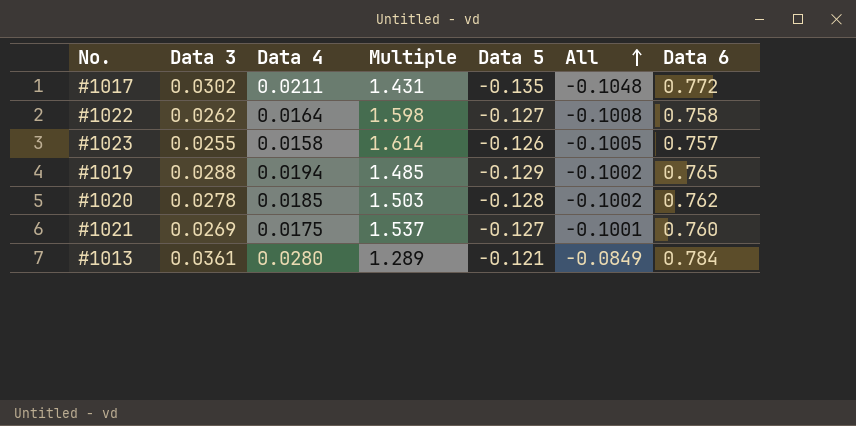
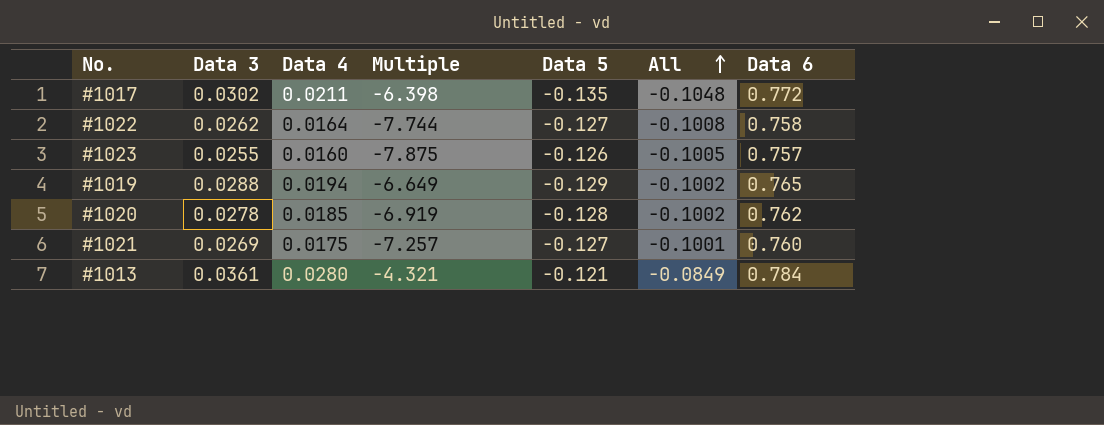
column Multiple | formula: [Data 3] / [Data 4] -> [Data 5] / [Data 4]
#1023 | Data 4: 0.0158 -> 0.0160

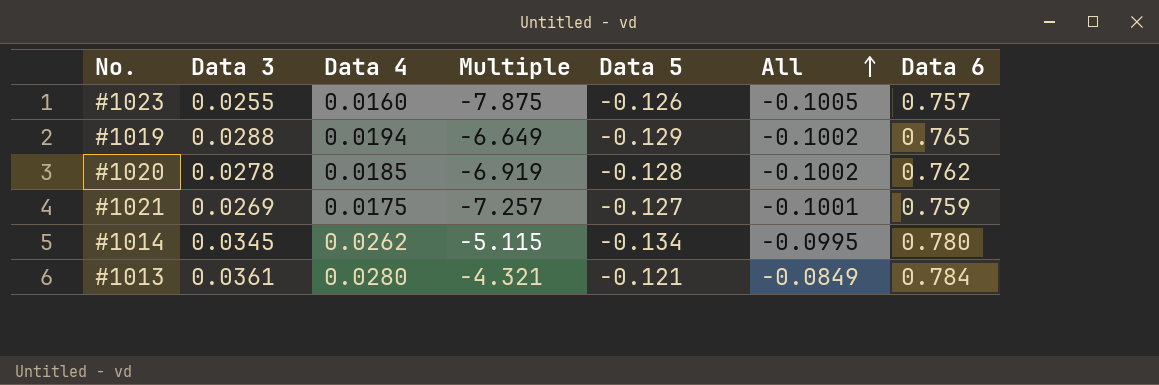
row #1017: 0.0302 | 0.0211 | -6.398 | -0.135 | -0.1048 | 0.772 -> none
row #1022: 0.0262 | 0.0164 | -7.744 | -0.127 | -0.1008 | 0.758 -> none
#1021 | Data 6: 0.760 -> 0.759
row #1014: none -> 0.0345 | 0.0262 | -5.115 | -0.134 | -0.0995 | 0.780

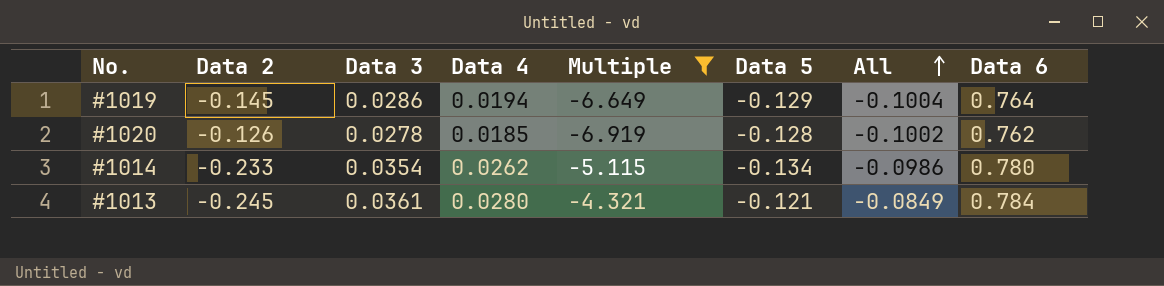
filter: none -> Multiple >= -6.919
column Data 2 | position: none -> 2
#1019 | Data 3: 0.0288 -> 0.0286
#1019 | All: -0.1002 -> -0.1004
#1019 | Data 6: 0.765 -> 0.764
#1014 | Data 3: 0.0345 -> 0.0354
#1014 | All: -0.0995 -> -0.0986

